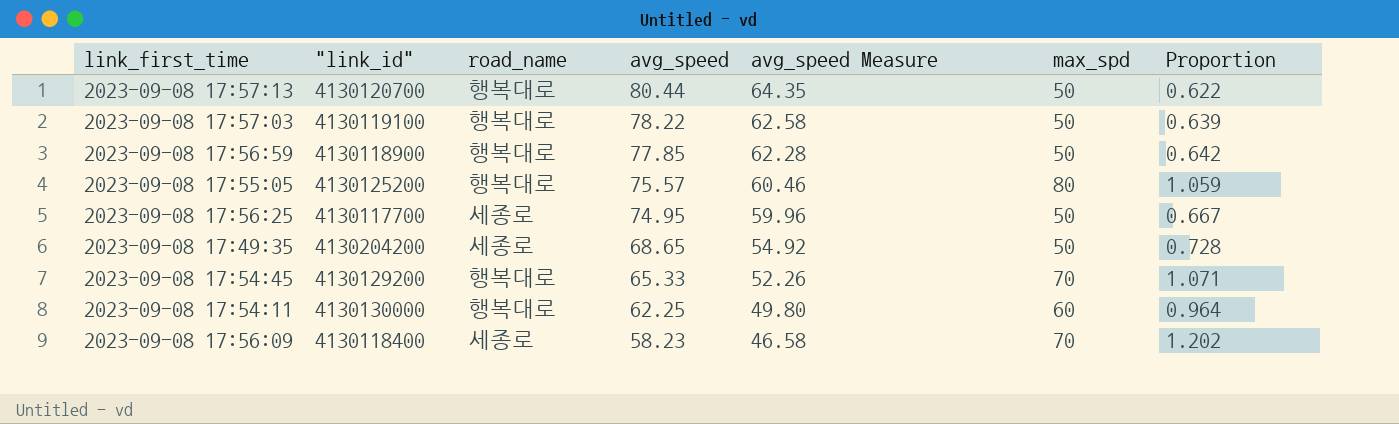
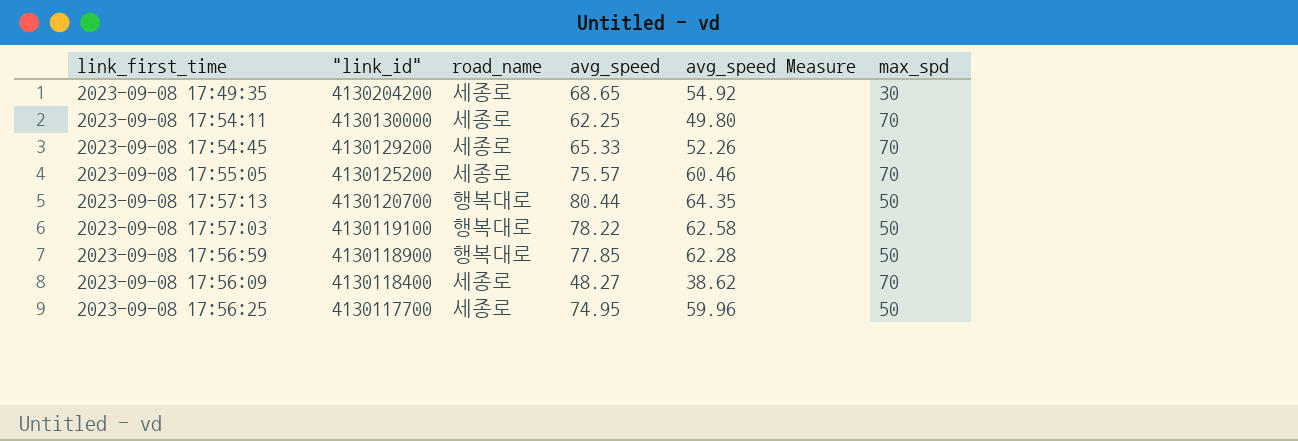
row order: avg_speed descending -> "link_id" descending
column Proportion | formula: [max_spd] / [avg_speed] -> none
2023-09-08 17:49:35 | max_spd: 50 -> 30
2023-09-08 17:54:11 | road_name: 행복대로 -> 세종로
2023-09-08 17:54:11 | max_spd: 60 -> 70
2023-09-08 17:54:45 | road_name: 행복대로 -> 세종로
2023-09-08 17:55:05 | road_name: 행복대로 -> 세종로
2023-09-08 17:55:05 | max_spd: 80 -> 70
2023-09-08 17:56:09 | avg_speed: 58.23 -> 48.27
2023-09-08 17:56:09 | avg_speed Measure: 46.58 -> 38.62

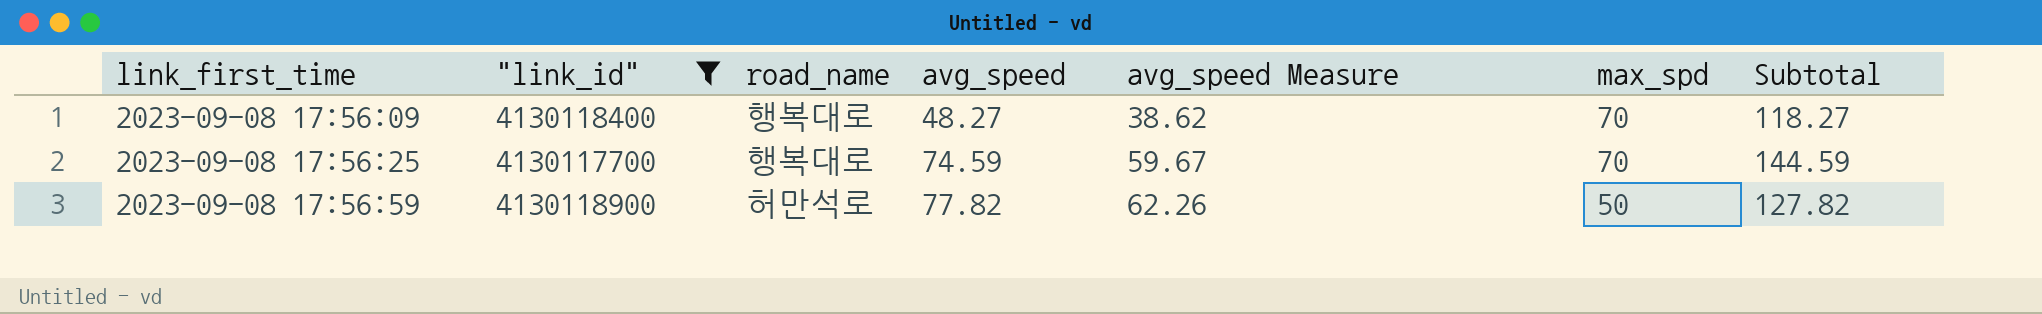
filter: none -> "link_id" <= 4130118900
row order: "link_id" descending -> link_first_time ascending
column Subtotal | formula: none -> [avg_speed] + [max_spd]
2023-09-08 17:56:09 | road_name: 세종로 -> 행복대로
2023-09-08 17:56:25 | road_name: 세종로 -> 행복대로
2023-09-08 17:56:25 | avg_speed: 74.95 -> 74.59
2023-09-08 17:56:25 | avg_speed Measure: 59.96 -> 59.67
2023-09-08 17:56:25 | max_spd: 50 -> 70
2023-09-08 17:56:59 | road_name: 행복대로 -> 허만석로
2023-09-08 17:56:59 | avg_speed: 77.85 -> 77.82
2023-09-08 17:56:59 | avg_speed Measure: 62.28 -> 62.26

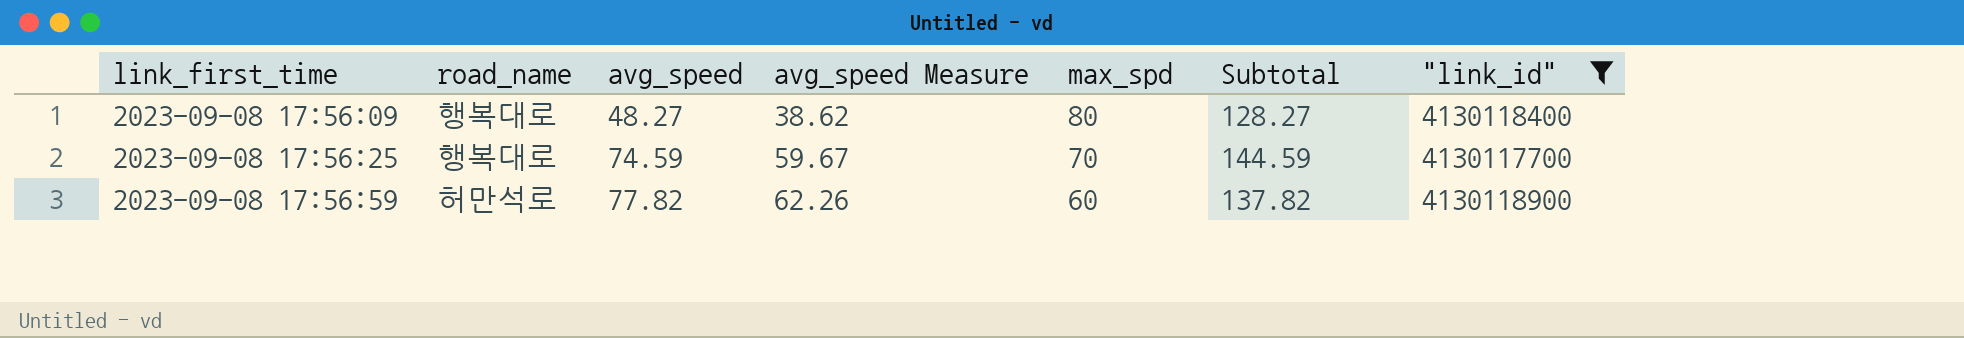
column "link_id" | position: 2 -> 7
2023-09-08 17:56:09 | max_spd: 70 -> 80
2023-09-08 17:56:09 | Subtotal: 118.27 -> 128.27
2023-09-08 17:56:59 | max_spd: 50 -> 60
2023-09-08 17:56:59 | Subtotal: 127.82 -> 137.82

